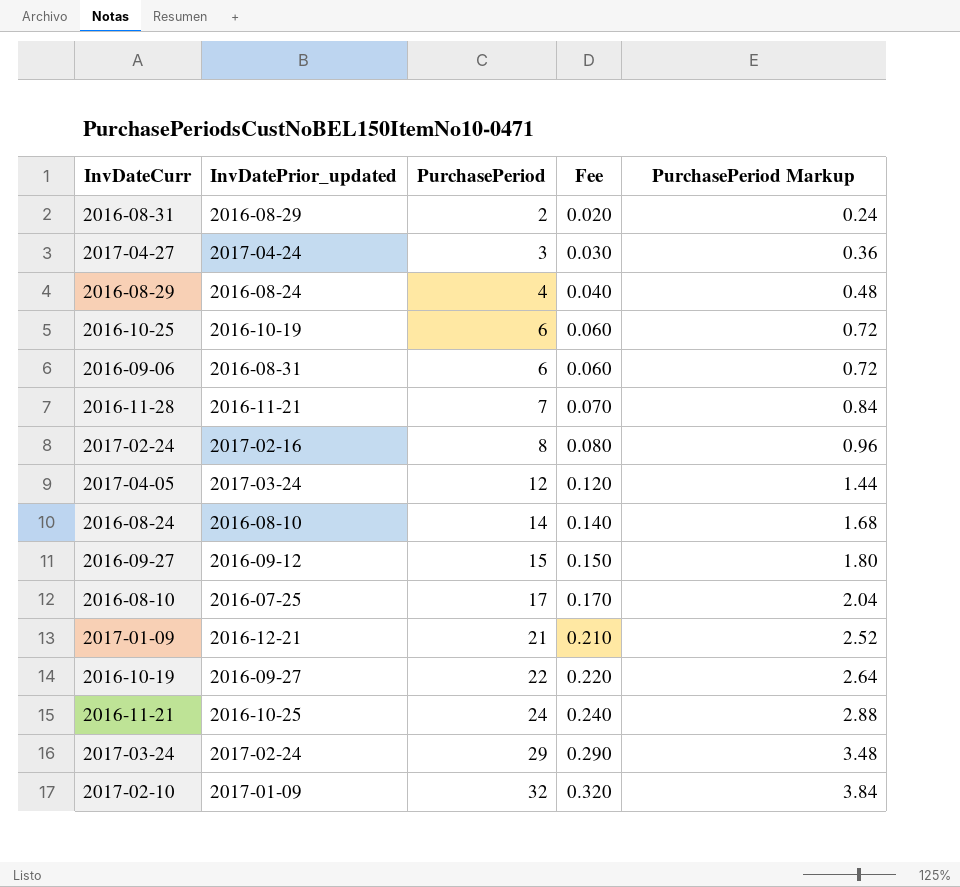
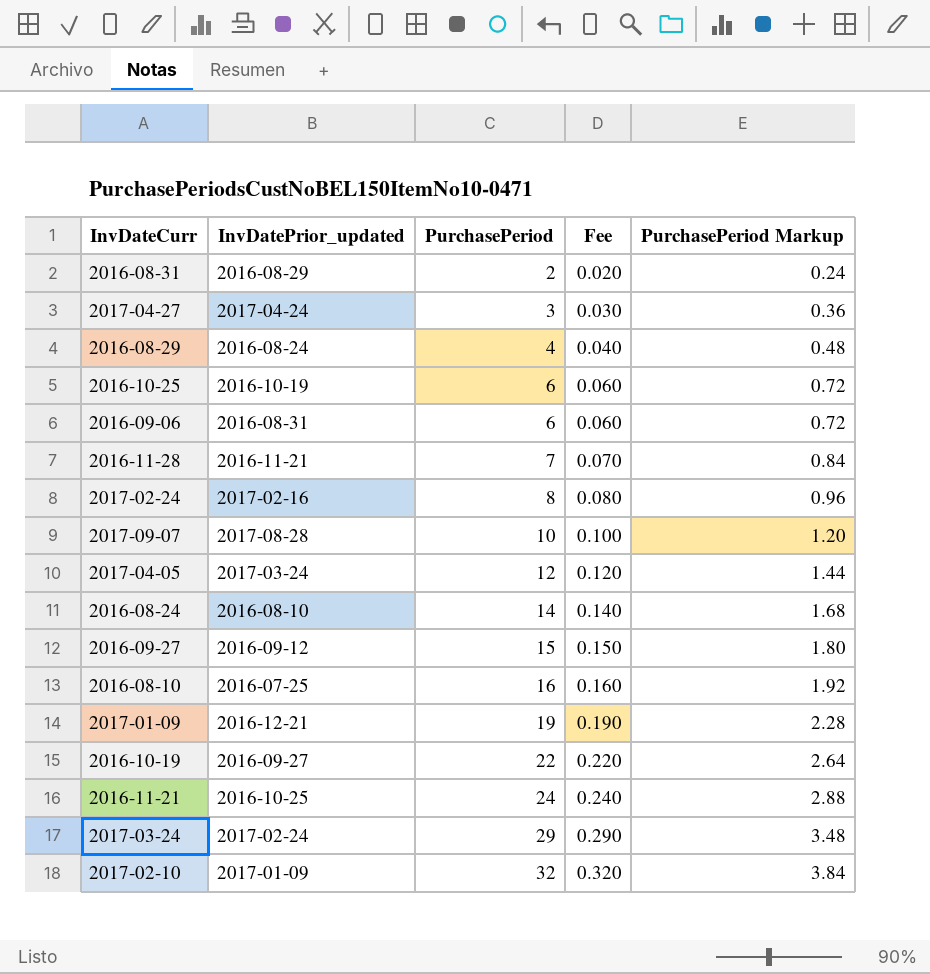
row 2017-09-07: none -> 2017-08-28 | 10 | 0.100 | 1.20
2016-08-10 | PurchasePeriod: 17 -> 16
2016-08-10 | Fee: 0.170 -> 0.160
2016-08-10 | PurchasePeriod Markup: 2.04 -> 1.92
2017-01-09 | PurchasePeriod: 21 -> 19
2017-01-09 | Fee: 0.210 -> 0.190
2017-01-09 | PurchasePeriod Markup: 2.52 -> 2.28

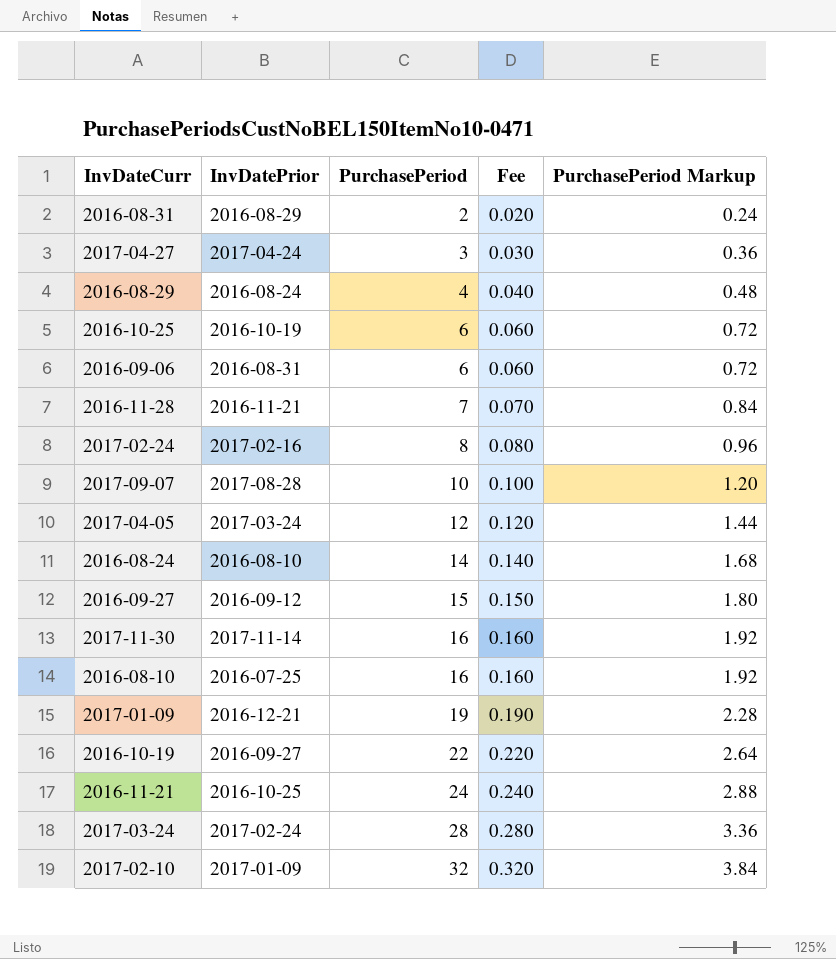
column name: InvDatePrior_updated -> InvDatePrior
row 2017-11-30: none -> 2017-11-14 | 16 | 0.160 | 1.92
2017-03-24 | PurchasePeriod: 29 -> 28
2017-03-24 | Fee: 0.290 -> 0.280
2017-03-24 | PurchasePeriod Markup: 3.48 -> 3.36

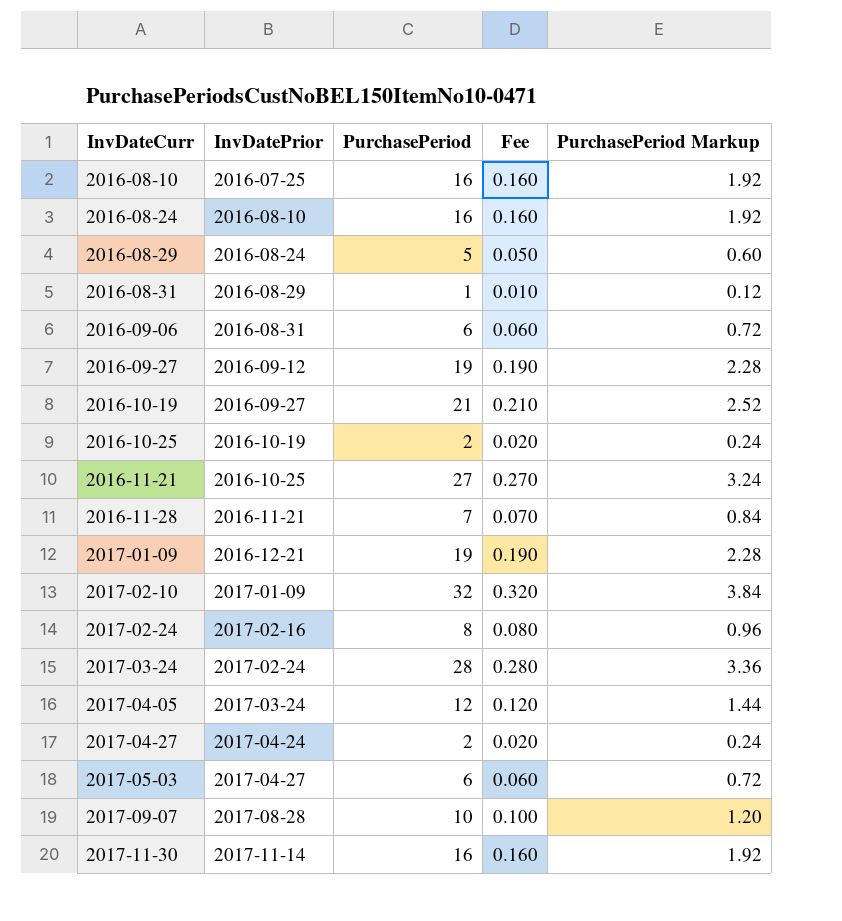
row order: PurchasePeriod ascending -> InvDateCurr ascending
2016-08-24 | PurchasePeriod: 14 -> 16
2016-08-24 | Fee: 0.140 -> 0.160
2016-08-24 | PurchasePeriod Markup: 1.68 -> 1.92
2016-08-29 | PurchasePeriod: 4 -> 5
2016-08-29 | Fee: 0.040 -> 0.050
2016-08-29 | PurchasePeriod Markup: 0.48 -> 0.60
2016-08-31 | PurchasePeriod: 2 -> 1
2016-08-31 | Fee: 0.020 -> 0.010
2016-08-31 | PurchasePeriod Markup: 0.24 -> 0.12
2016-09-27 | PurchasePeriod: 15 -> 19
2016-09-27 | Fee: 0.150 -> 0.190
2016-09-27 | PurchasePeriod Markup: 1.80 -> 2.28
2016-10-19 | PurchasePeriod: 22 -> 21
2016-10-19 | Fee: 0.220 -> 0.210
2016-10-19 | PurchasePeriod Markup: 2.64 -> 2.52
2016-10-25 | PurchasePeriod: 6 -> 2
2016-10-25 | Fee: 0.060 -> 0.020
2016-10-25 | PurchasePeriod Markup: 0.72 -> 0.24
2016-11-21 | PurchasePeriod: 24 -> 27
2016-11-21 | Fee: 0.240 -> 0.270
2016-11-21 | PurchasePeriod Markup: 2.88 -> 3.24
2017-04-27 | PurchasePeriod: 3 -> 2
2017-04-27 | Fee: 0.030 -> 0.020
2017-04-27 | PurchasePeriod Markup: 0.36 -> 0.24
row 2017-05-03: none -> 2017-04-27 | 6 | 0.060 | 0.72

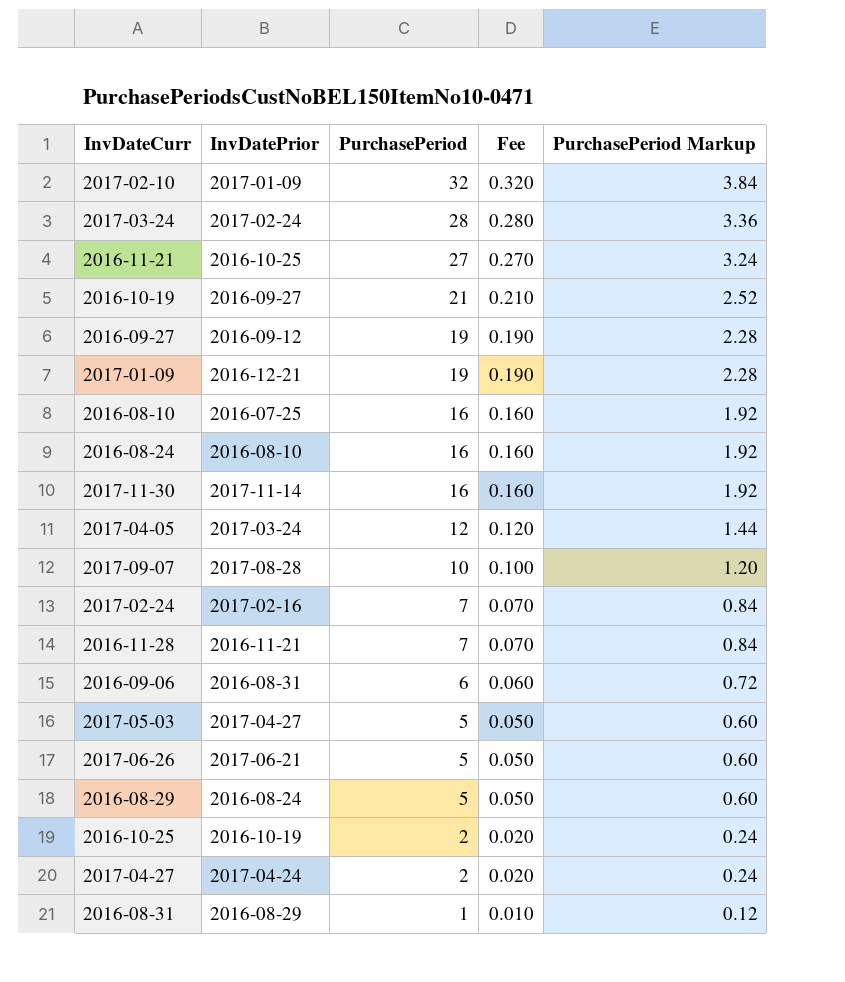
row order: InvDateCurr ascending -> PurchasePeriod descending
2017-02-24 | PurchasePeriod: 8 -> 7
2017-02-24 | Fee: 0.080 -> 0.070
2017-02-24 | PurchasePeriod Markup: 0.96 -> 0.84
2017-05-03 | PurchasePeriod: 6 -> 5
2017-05-03 | Fee: 0.060 -> 0.050
2017-05-03 | PurchasePeriod Markup: 0.72 -> 0.60
row 2017-06-26: none -> 2017-06-21 | 5 | 0.050 | 0.60

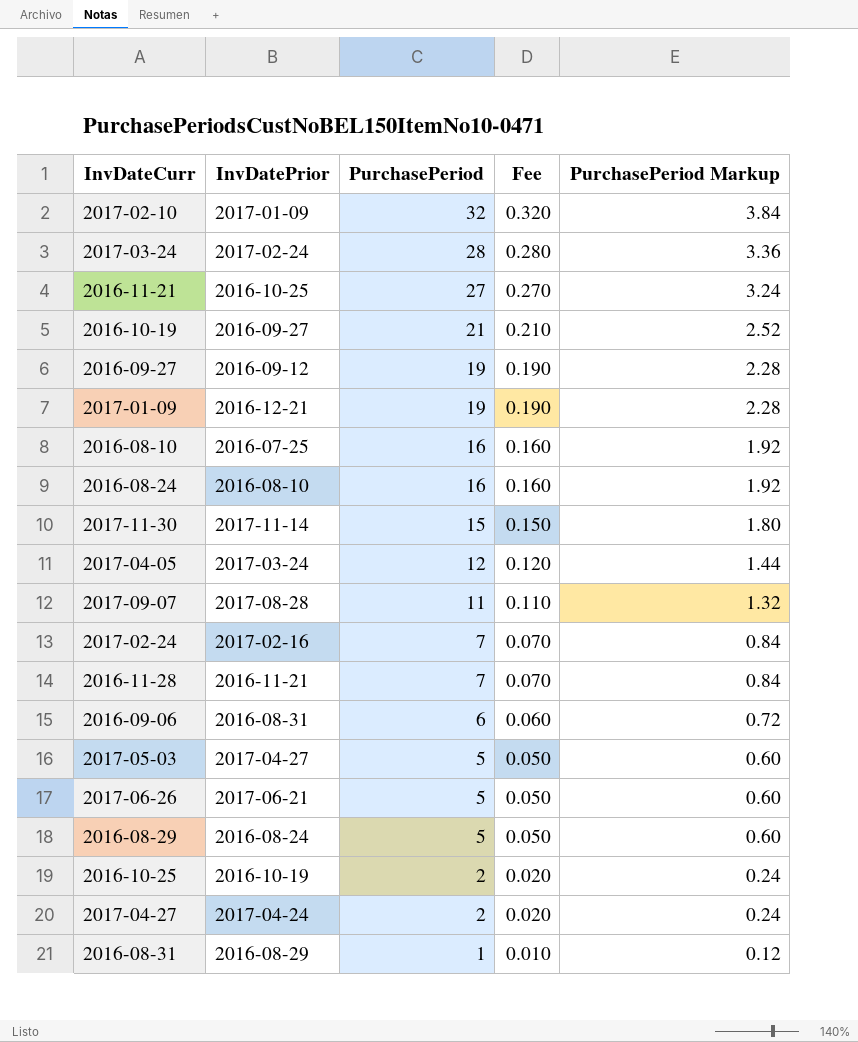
2017-11-30 | PurchasePeriod: 16 -> 15
2017-11-30 | Fee: 0.160 -> 0.150
2017-11-30 | PurchasePeriod Markup: 1.92 -> 1.80
2017-09-07 | PurchasePeriod: 10 -> 11
2017-09-07 | Fee: 0.100 -> 0.110
2017-09-07 | PurchasePeriod Markup: 1.20 -> 1.32

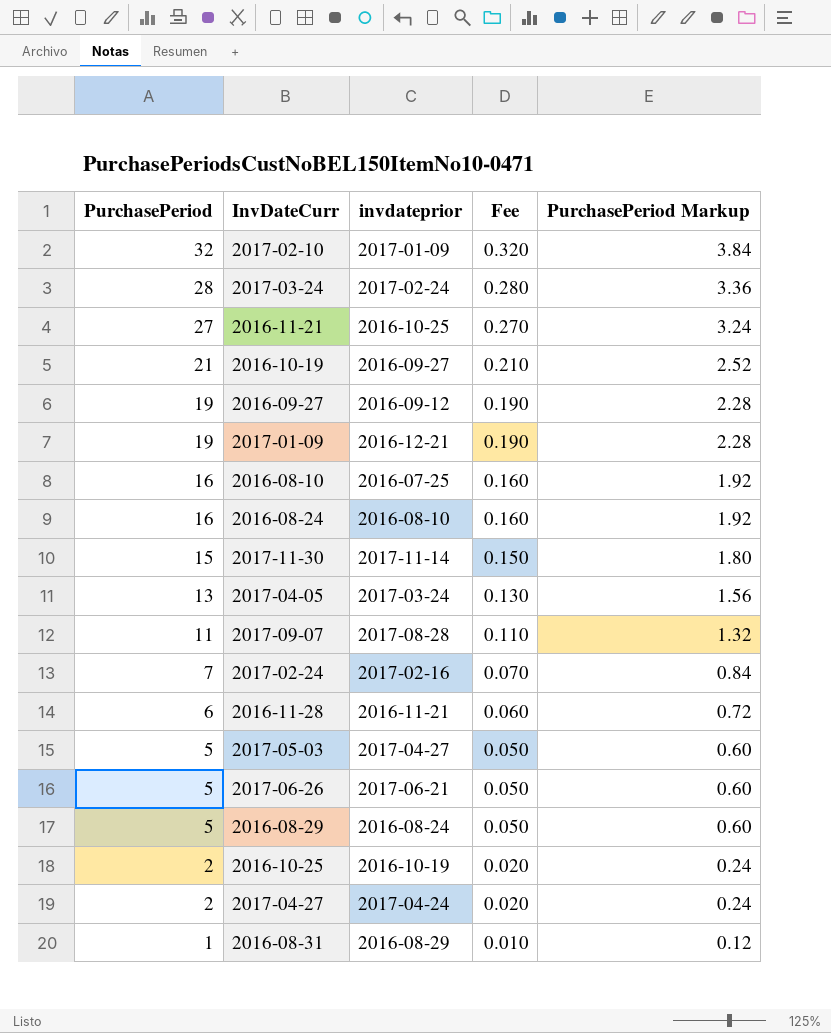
column PurchasePeriod | position: 3 -> 1
column name: InvDatePrior -> invdateprior
row 2016-09-06: 2016-08-31 | 6 | 0.060 | 0.72 -> none
2017-04-05 | PurchasePeriod: 12 -> 13
2017-04-05 | Fee: 0.120 -> 0.130
2017-04-05 | PurchasePeriod Markup: 1.44 -> 1.56
2016-11-28 | PurchasePeriod: 7 -> 6
2016-11-28 | Fee: 0.070 -> 0.060
2016-11-28 | PurchasePeriod Markup: 0.84 -> 0.72

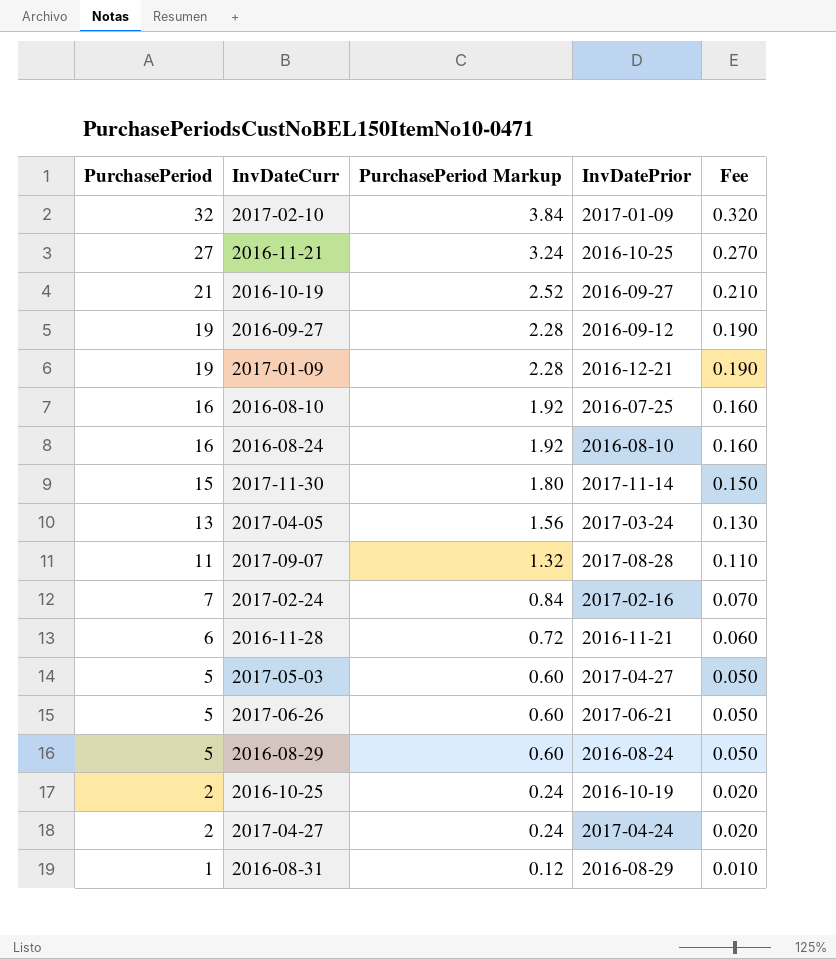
column PurchasePeriod Markup | position: 5 -> 3
column name: invdateprior -> InvDatePrior
row 2017-03-24: 28 | 2017-02-24 | 0.280 | 3.36 -> none

